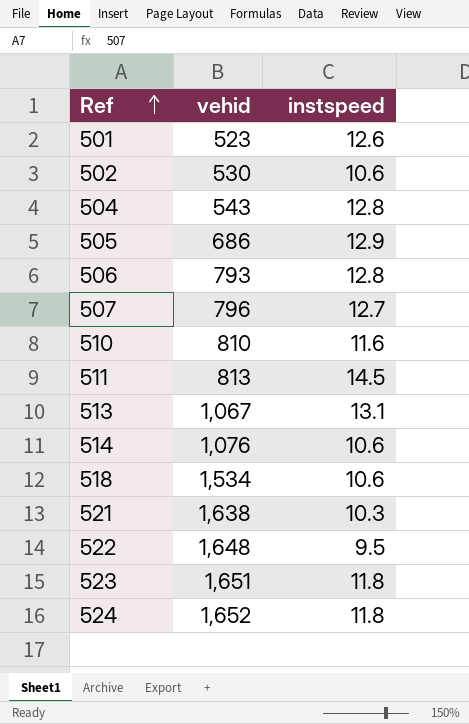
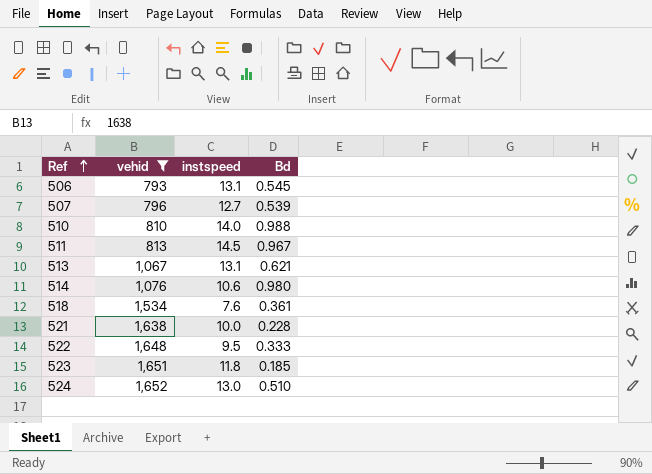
filter: none -> vehid >= 793
column Bd | position: none -> 4
506 | instspeed: 12.8 -> 13.1
510 | instspeed: 11.6 -> 14.0
518 | instspeed: 10.6 -> 7.6
521 | instspeed: 10.3 -> 10.0
524 | instspeed: 11.8 -> 13.0

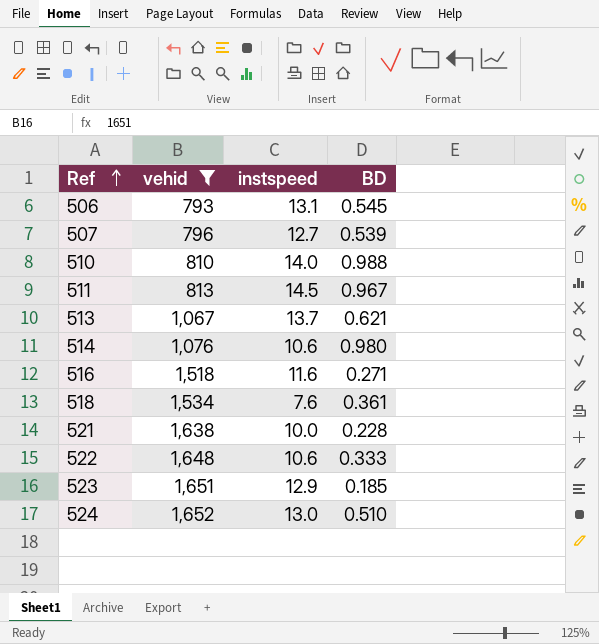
column name: Bd -> BD
513 | instspeed: 13.1 -> 13.7
row 516: none -> 1,518 | 11.6 | 0.271
522 | instspeed: 9.5 -> 10.6
523 | instspeed: 11.8 -> 12.9

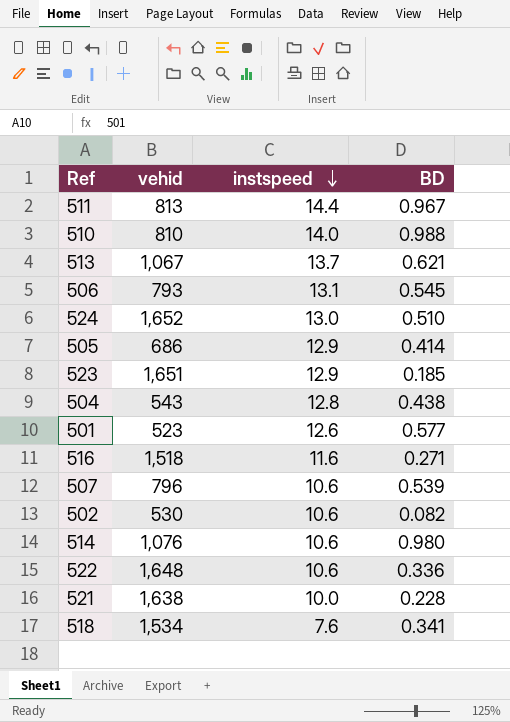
filter: vehid >= 793 -> none
row order: Ref ascending -> instspeed descending
511 | instspeed: 14.5 -> 14.4
507 | instspeed: 12.7 -> 10.6
522 | BD: 0.333 -> 0.336
518 | BD: 0.361 -> 0.341

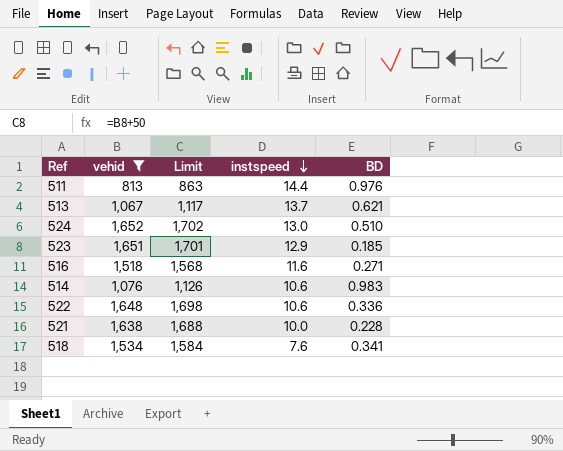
filter: none -> vehid >= 813
column Limit | formula: none -> [vehid] + 50
511 | BD: 0.967 -> 0.976
514 | BD: 0.980 -> 0.983

